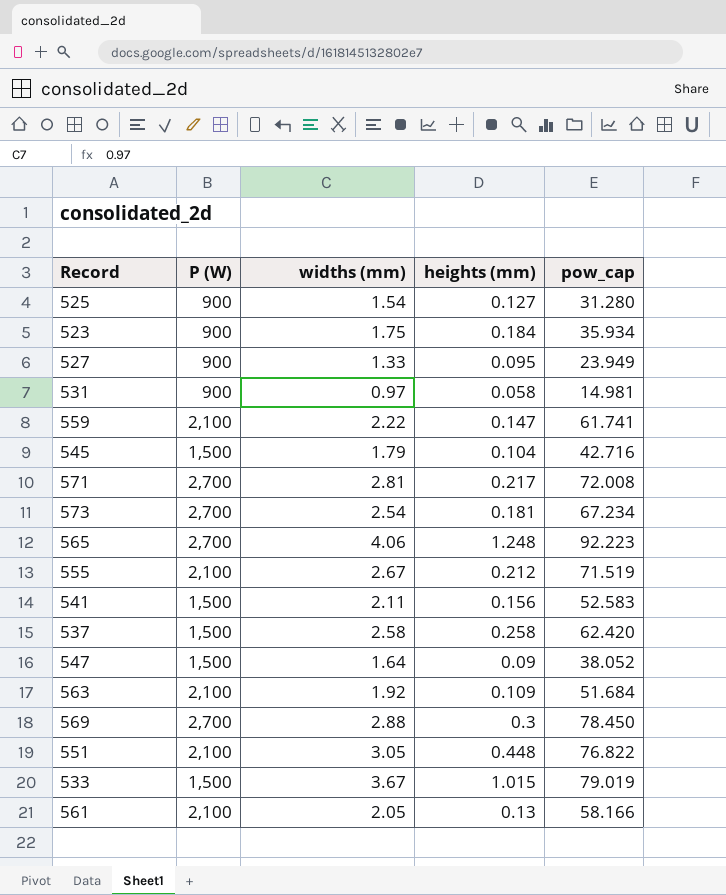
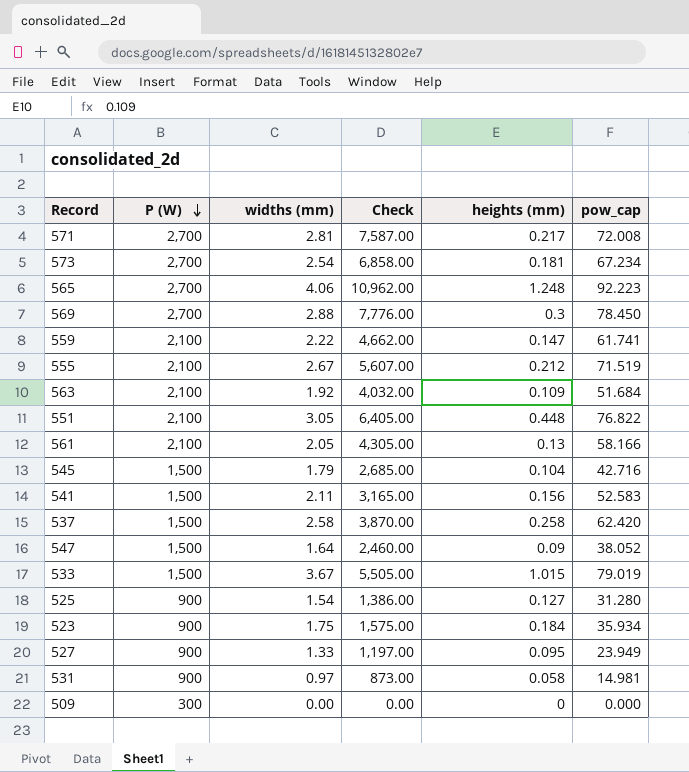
row order: none -> P (W) descending
column Check | formula: none -> [P (W)] * [widths (mm)]
row 509: none -> 300 | 0.00 | 0.00 | 0 | 0.000

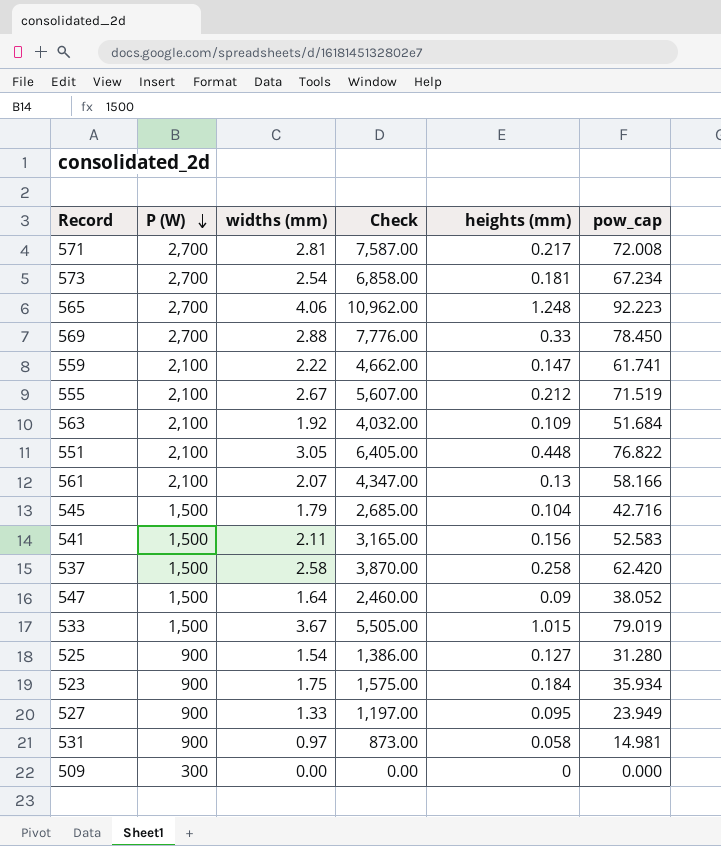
569 | heights (mm): 0.3 -> 0.33
561 | widths (mm): 2.05 -> 2.07
561 | Check: 4,305.00 -> 4,347.00

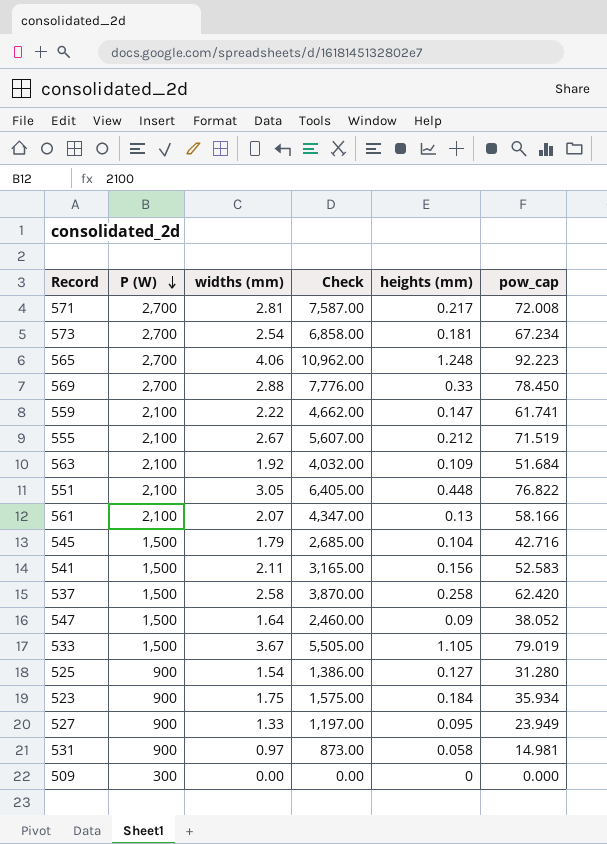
533 | heights (mm): 1.015 -> 1.105

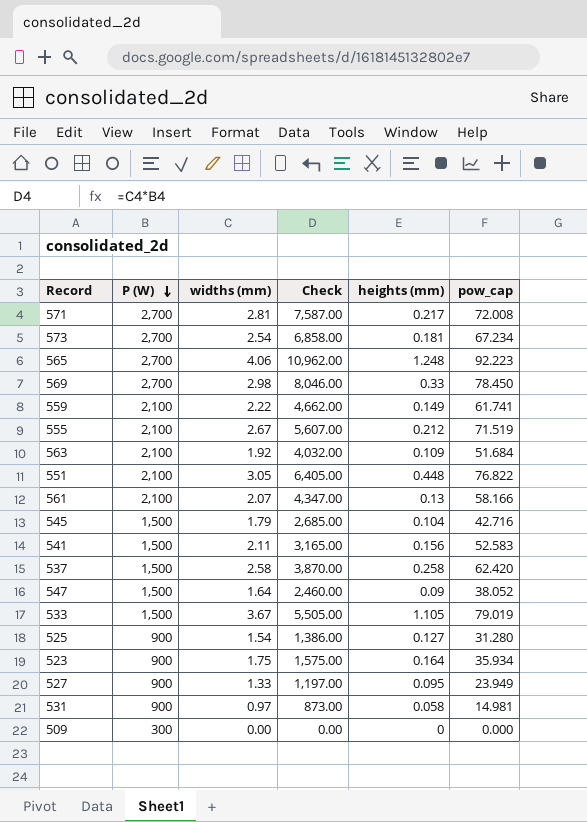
569 | widths (mm): 2.88 -> 2.98
569 | Check: 7,776.00 -> 8,046.00
559 | heights (mm): 0.147 -> 0.149
523 | heights (mm): 0.184 -> 0.164

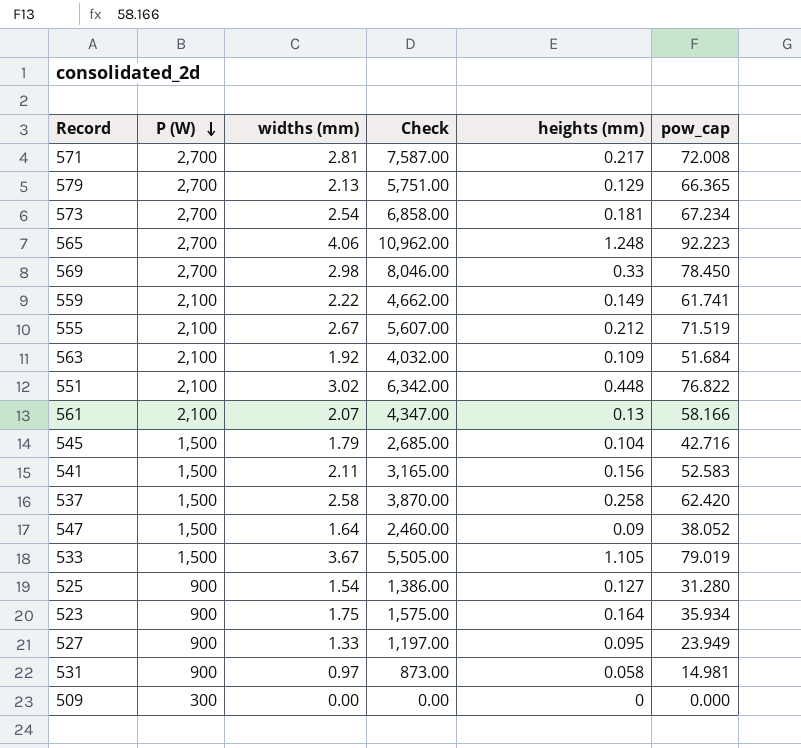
row 579: none -> 2,700 | 2.13 | 5,751.00 | 0.129 | 66.365
551 | widths (mm): 3.05 -> 3.02
551 | Check: 6,405.00 -> 6,342.00

